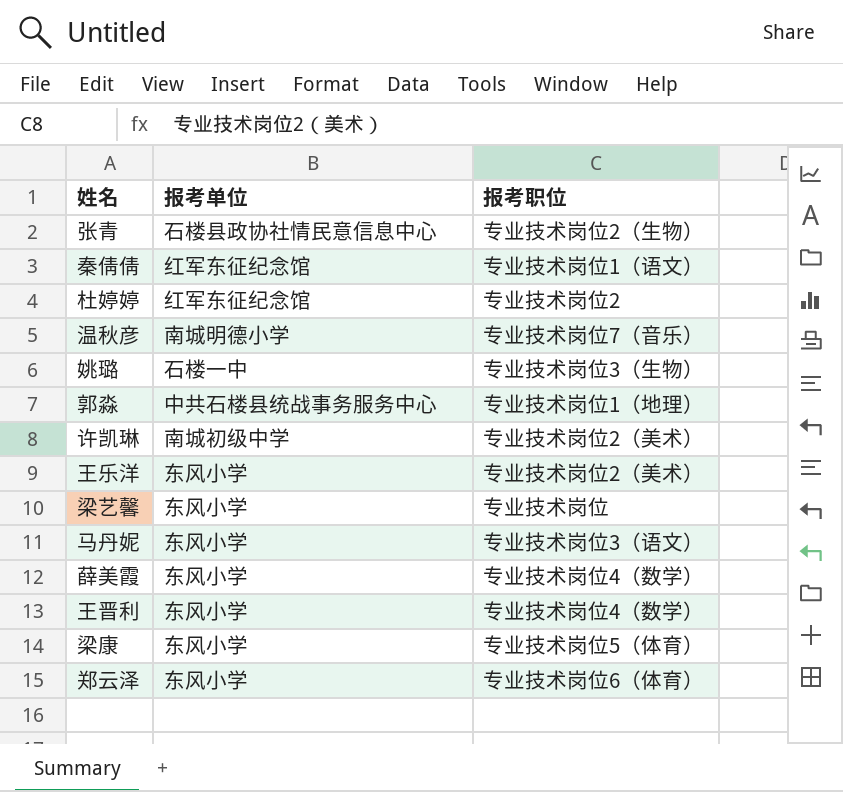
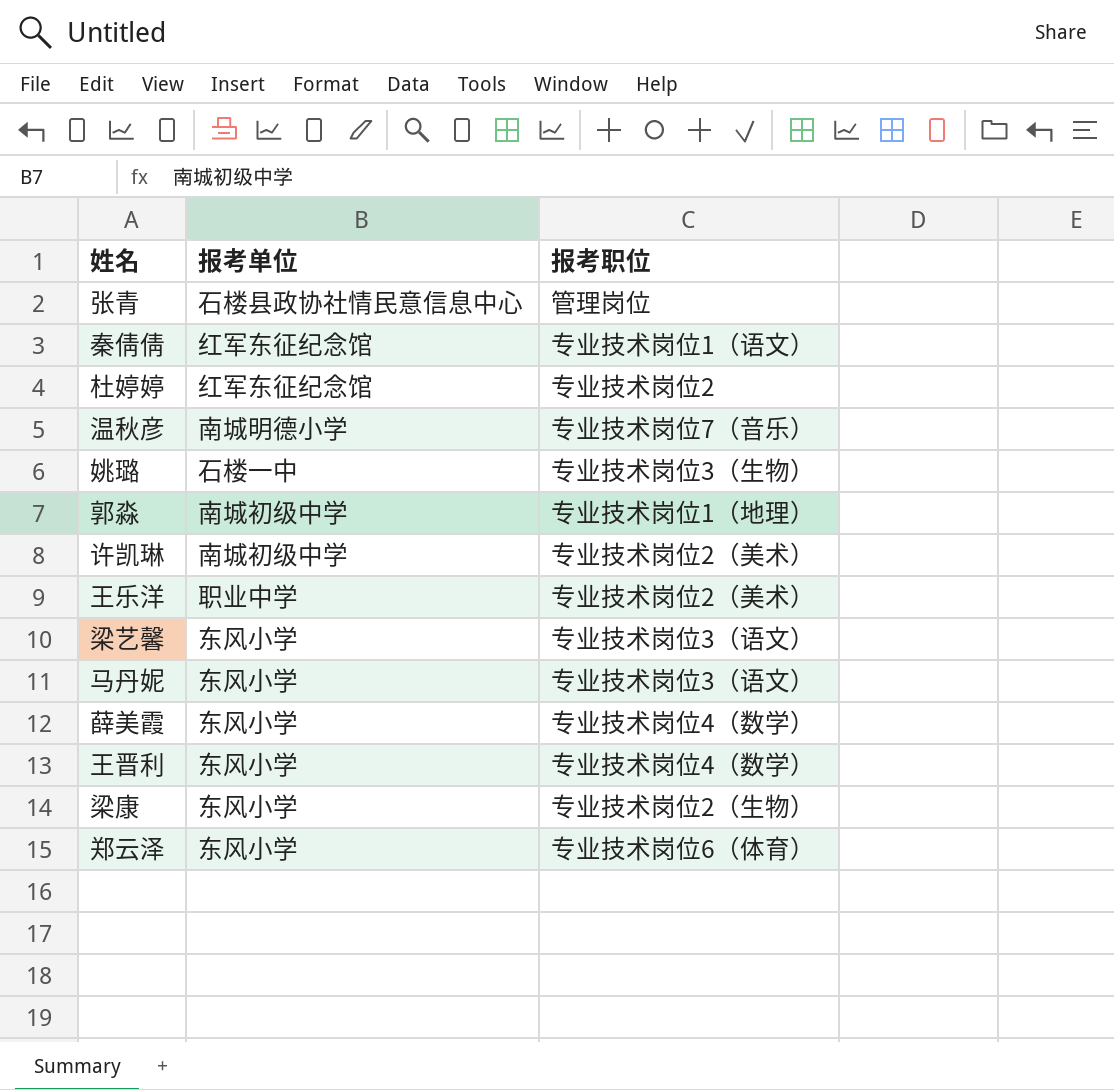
张青 | 报考职位: 专业技术岗位2（生物） -> 管理岗位
郭淼 | 报考单位: 中共石楼县统战事务服务中心 -> 南城初级中学
王乐洋 | 报考单位: 东风小学 -> 职业中学
梁艺馨 | 报考职位: 专业技术岗位 -> 专业技术岗位3（语文）
梁康 | 报考职位: 专业技术岗位5（体育） -> 专业技术岗位2（生物）

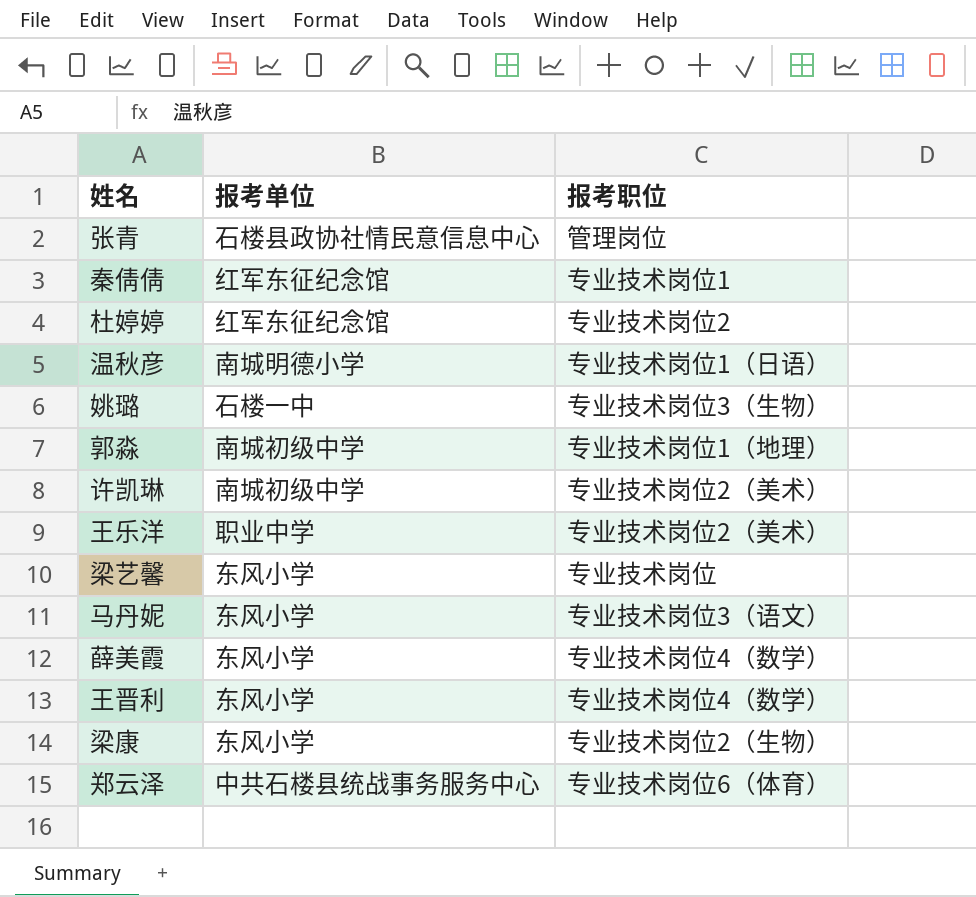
秦倩倩 | 报考职位: 专业技术岗位1（语文） -> 专业技术岗位1
温秋彦 | 报考职位: 专业技术岗位7（音乐） -> 专业技术岗位1（日语）
梁艺馨 | 报考职位: 专业技术岗位3（语文） -> 专业技术岗位
郑云泽 | 报考单位: 东风小学 -> 中共石楼县统战事务服务中心

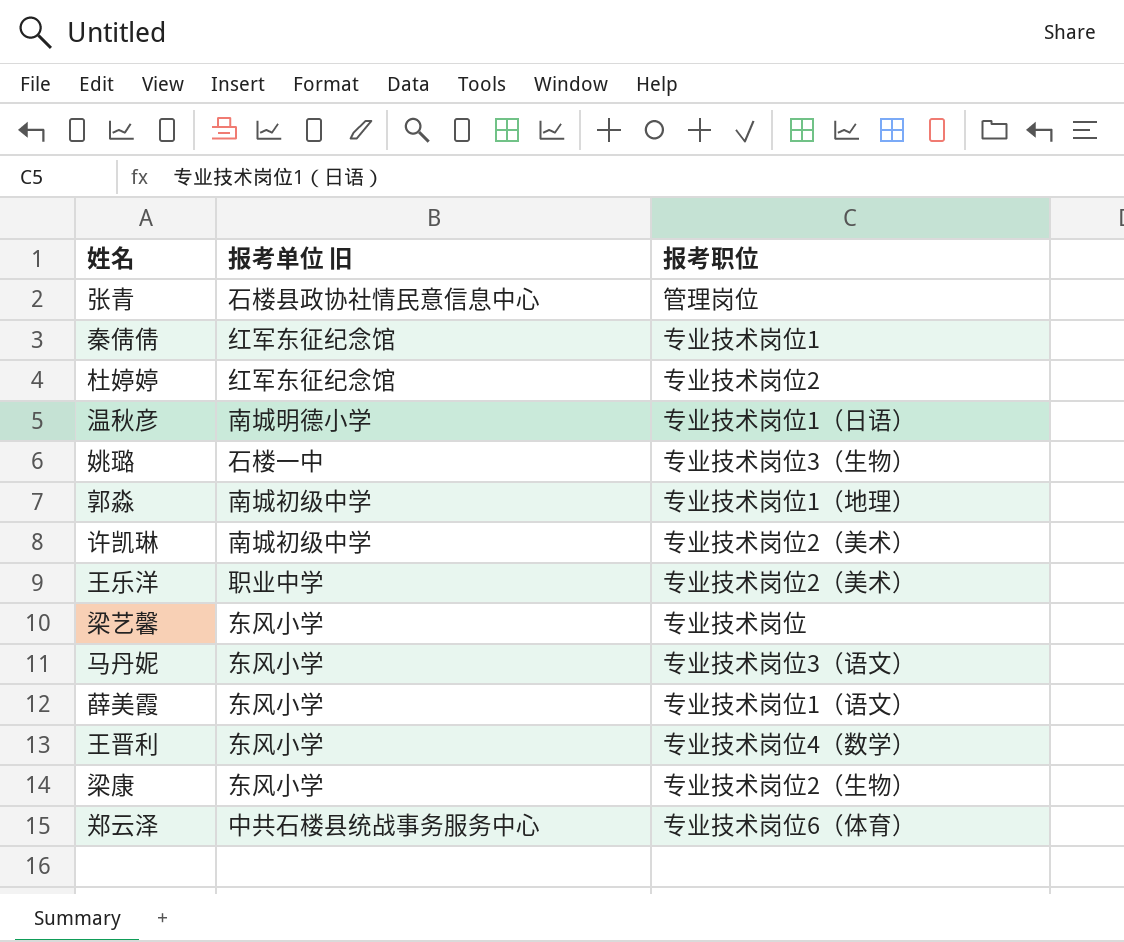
column name: 报考单位 -> 报考单位 旧
薛美霞 | 报考职位: 专业技术岗位4（数学） -> 专业技术岗位1（语文）

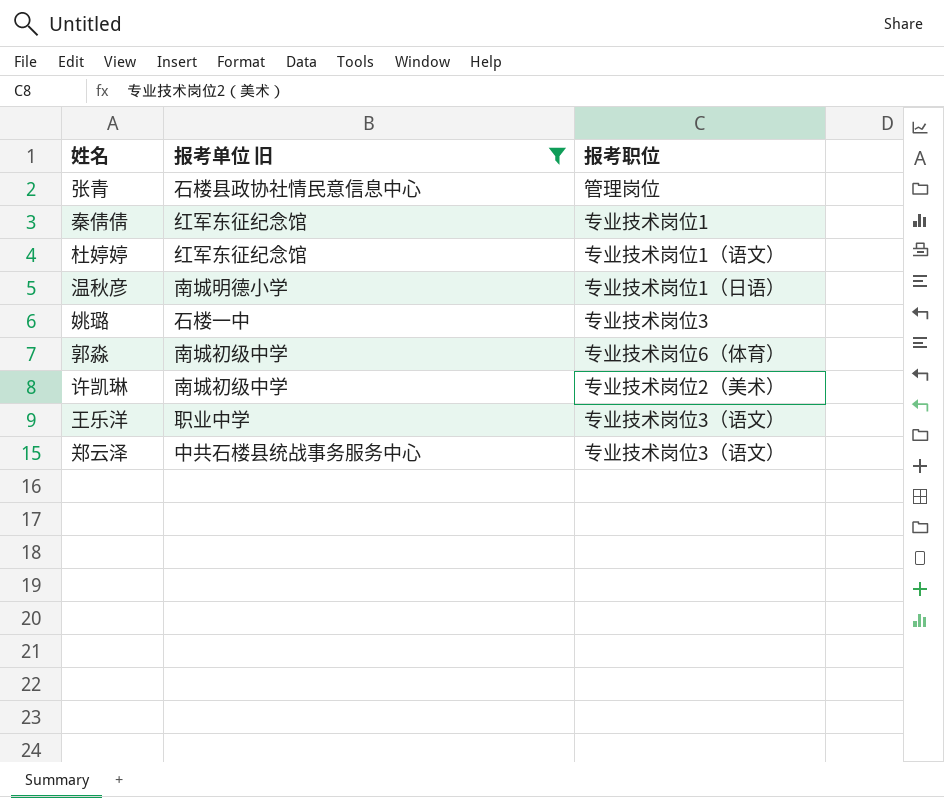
filter: none -> 报考单位 旧 != 东风小学
杜婷婷 | 报考职位: 专业技术岗位2 -> 专业技术岗位1（语文）
姚璐 | 报考职位: 专业技术岗位3（生物） -> 专业技术岗位3
郭淼 | 报考职位: 专业技术岗位1（地理） -> 专业技术岗位6（体育）
王乐洋 | 报考职位: 专业技术岗位2（美术） -> 专业技术岗位3（语文）
郑云泽 | 报考职位: 专业技术岗位6（体育） -> 专业技术岗位3（语文）

